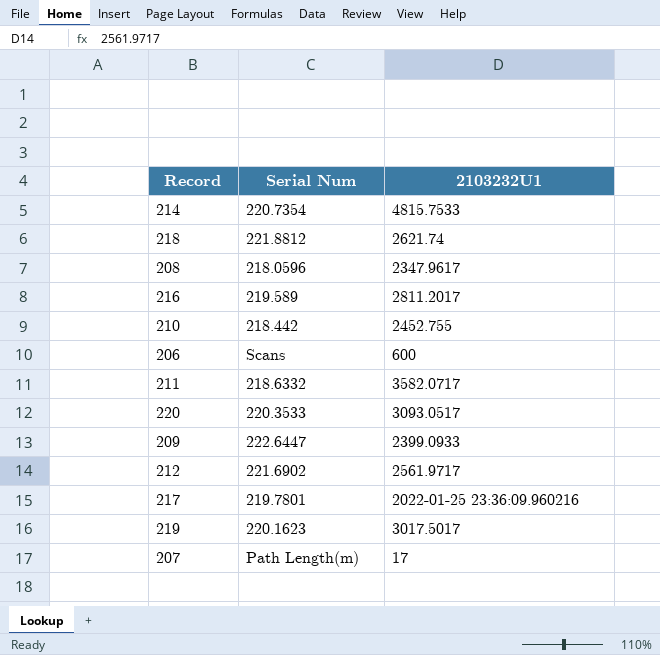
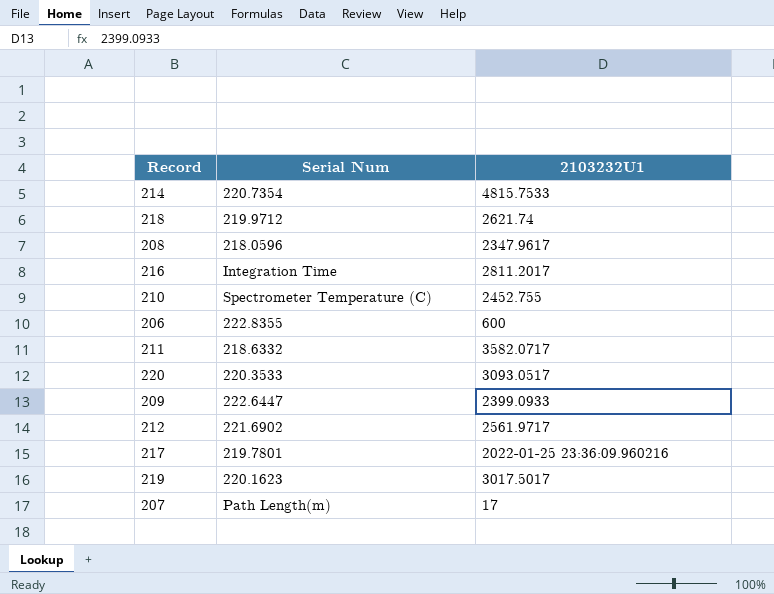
218 | Serial Num: 221.8812 -> 219.9712
216 | Serial Num: 219.589 -> Integration Time
210 | Serial Num: 218.442 -> Spectrometer Temperature (C)
206 | Serial Num: Scans -> 222.8355

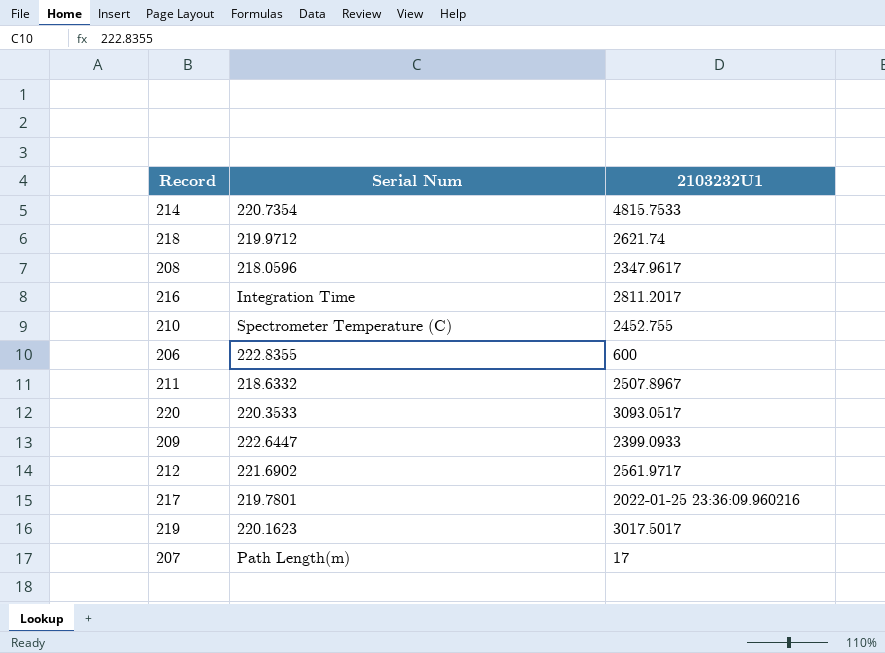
211 | 2103232U1: 3582.0717 -> 2507.8967

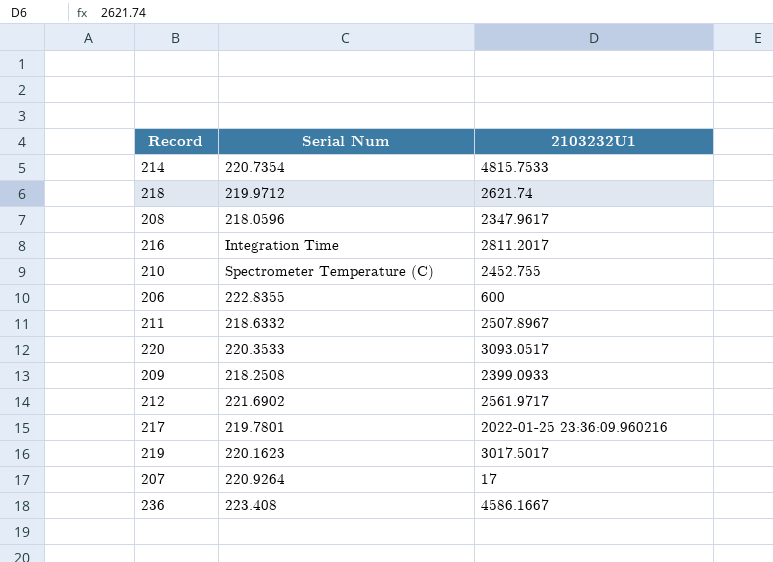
209 | Serial Num: 222.6447 -> 218.2508
207 | Serial Num: Path Length(m) -> 220.9264
row 236: none -> 223.408 | 4586.1667

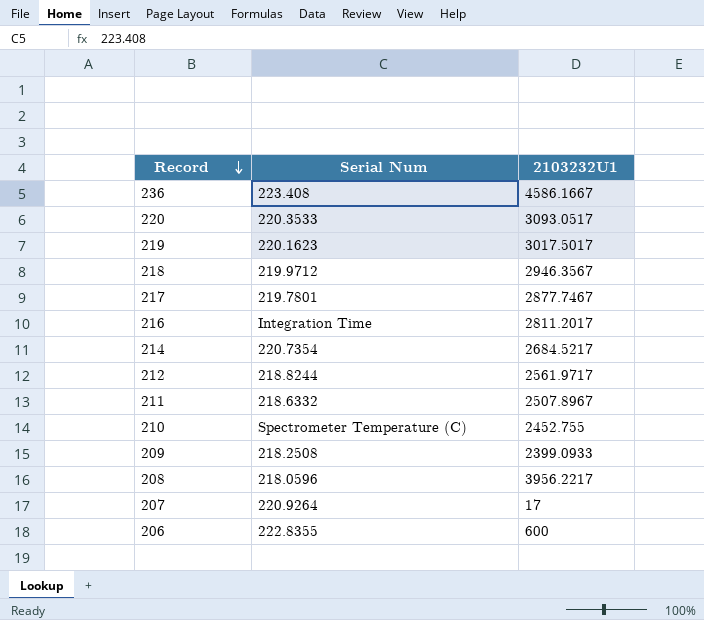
row order: none -> Record descending
218 | 2103232U1: 2621.74 -> 2946.3567
217 | 2103232U1: 2022-01-25 23:36:09.960216 -> 2877.7467
214 | 2103232U1: 4815.7533 -> 2684.5217
212 | Serial Num: 221.6902 -> 218.8244
208 | 2103232U1: 2347.9617 -> 3956.2217

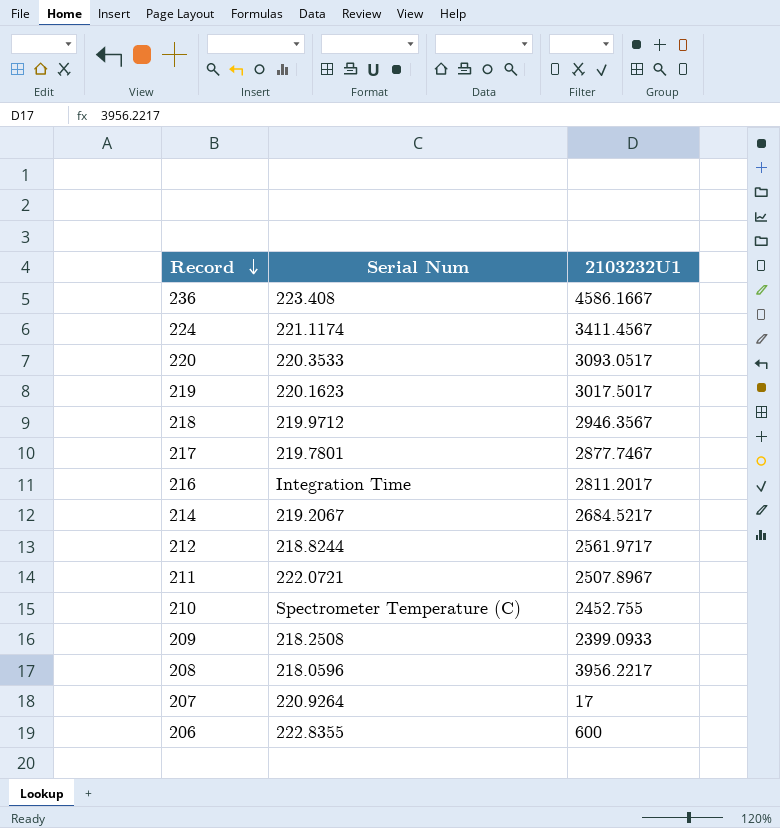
row 224: none -> 221.1174 | 3411.4567
214 | Serial Num: 220.7354 -> 219.2067
211 | Serial Num: 218.6332 -> 222.0721

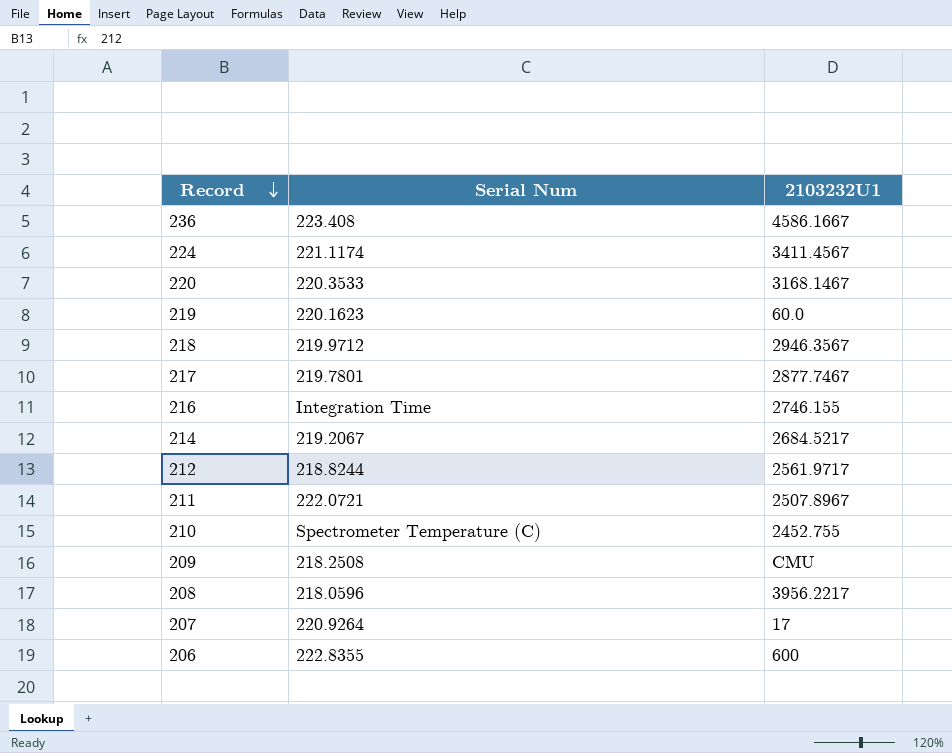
220 | 2103232U1: 3093.0517 -> 3168.1467
219 | 2103232U1: 3017.5017 -> 60.0
216 | 2103232U1: 2811.2017 -> 2746.155
209 | 2103232U1: 2399.0933 -> CMU

